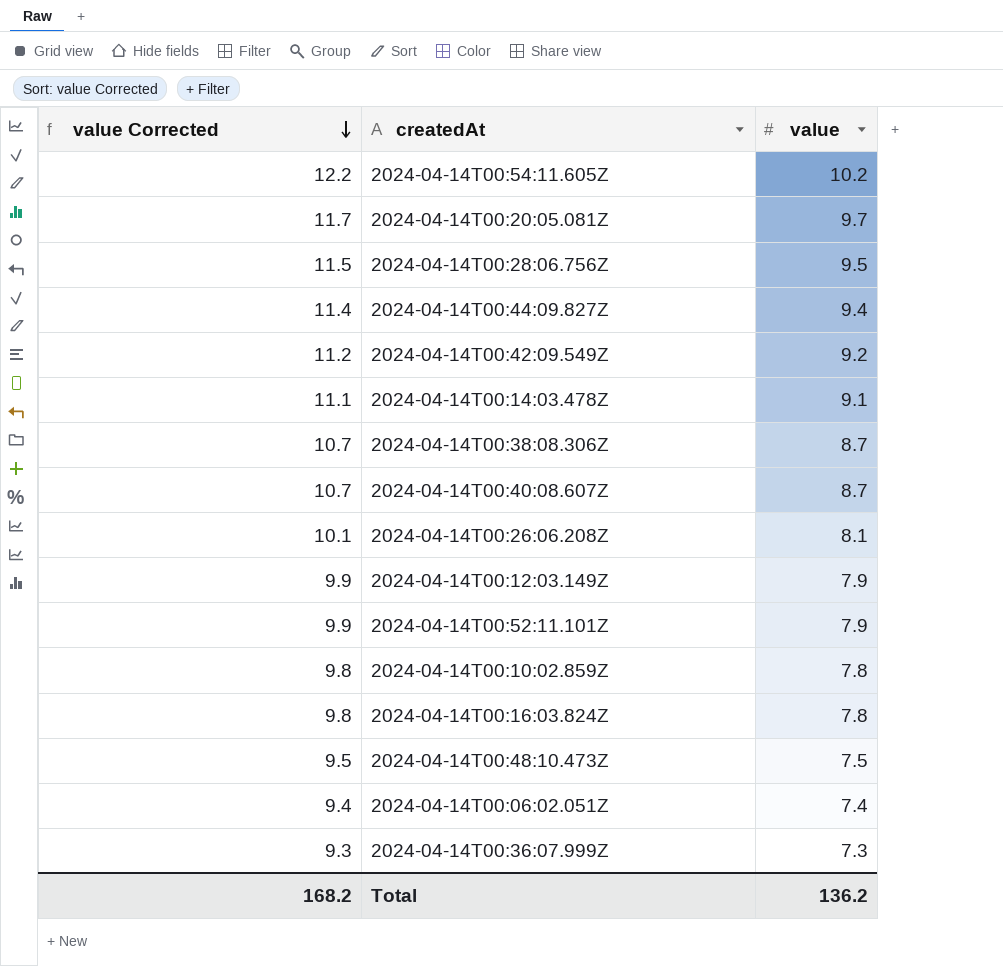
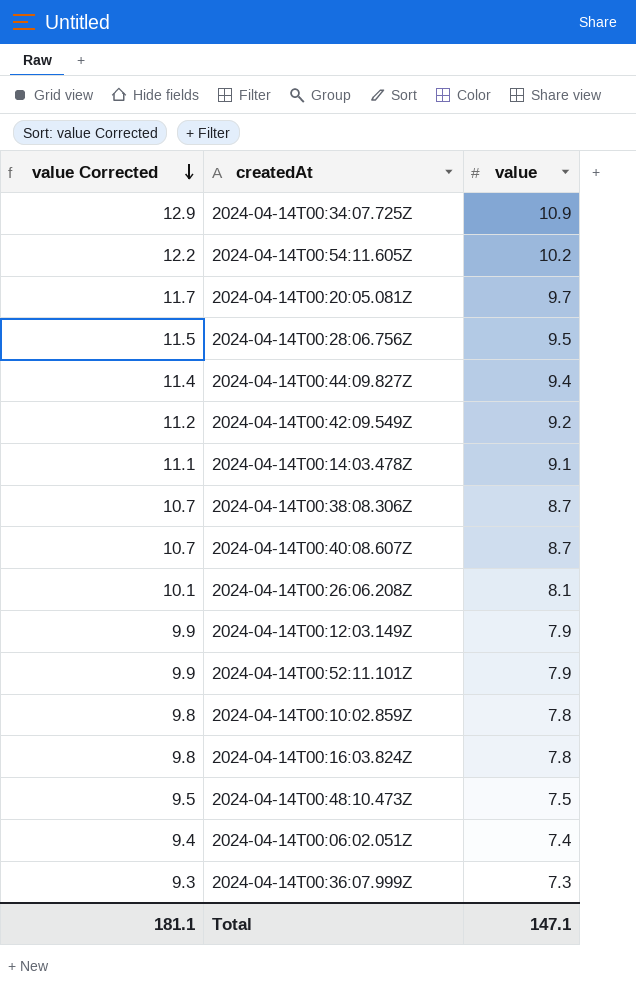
row 2024-04-14T00:34:07.725Z: none -> 12.9 | 10.9
Total | value Corrected: 168.2 -> 181.1
Total | value: 136.2 -> 147.1

